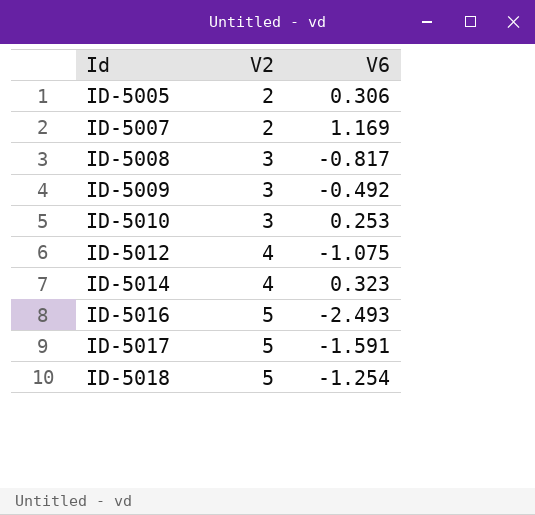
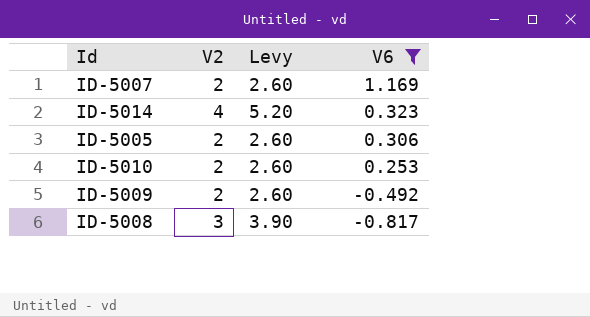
filter: none -> V6 >= -0.817
row order: Id ascending -> V6 descending
column Levy | formula: none -> [V2] * 1.3
ID-5010 | V2: 3 -> 2
ID-5009 | V2: 3 -> 2

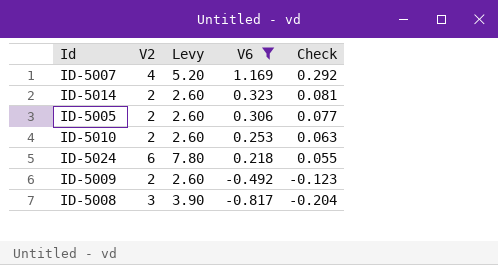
column Check | formula: none -> [V6] * 0.25
ID-5007 | V2: 2 -> 4
ID-5007 | Levy: 2.60 -> 5.20
ID-5014 | V2: 4 -> 2
ID-5014 | Levy: 5.20 -> 2.60
row ID-5024: none -> 6 | 7.80 | 0.218 | 0.055

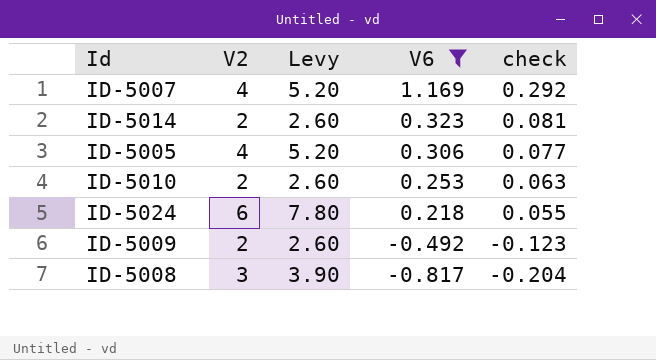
column name: Check -> check
ID-5005 | V2: 2 -> 4
ID-5005 | Levy: 2.60 -> 5.20

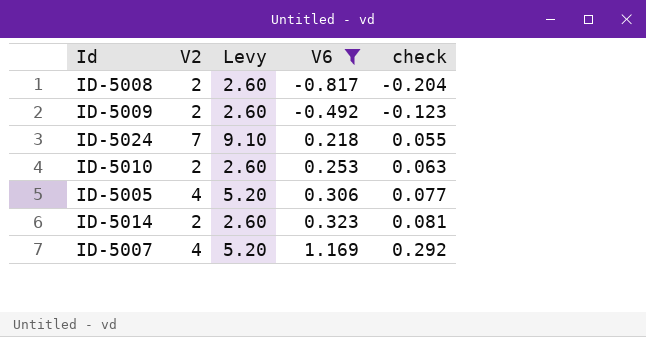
row order: V6 descending -> V6 ascending
ID-5008 | V2: 3 -> 2
ID-5008 | Levy: 3.90 -> 2.60
ID-5024 | V2: 6 -> 7
ID-5024 | Levy: 7.80 -> 9.10

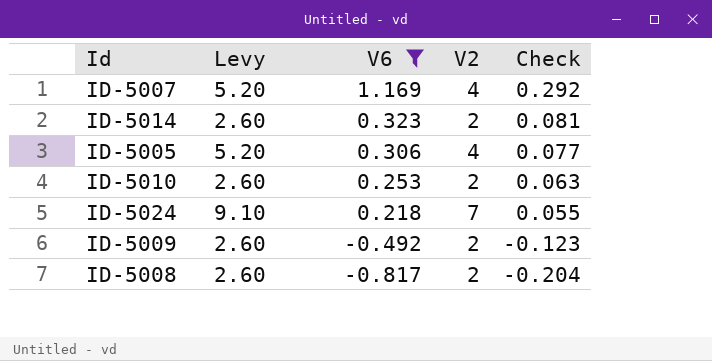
row order: V6 ascending -> V6 descending
column V2 | position: 2 -> 4
column name: check -> Check

